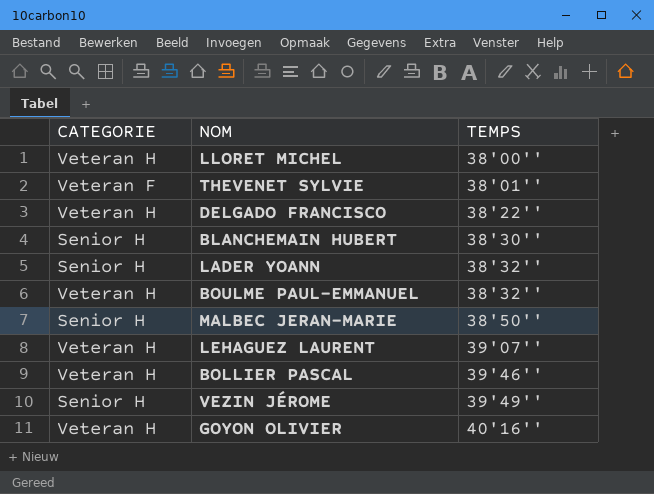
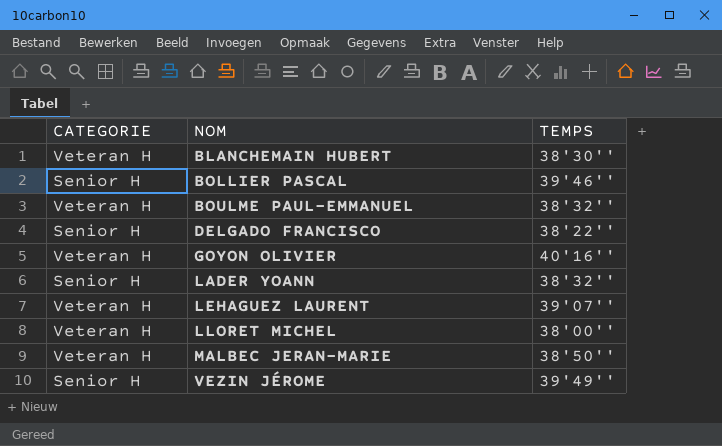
row order: TEMPS ascending -> NOM ascending
row THEVENET SYLVIE: Veteran F | 38'01'' -> none
BLANCHEMAIN HUBERT | CATEGORIE: Senior H -> Veteran H
BOLLIER PASCAL | CATEGORIE: Veteran H -> Senior H
DELGADO FRANCISCO | CATEGORIE: Veteran H -> Senior H
MALBEC JERAN-MARIE | CATEGORIE: Senior H -> Veteran H

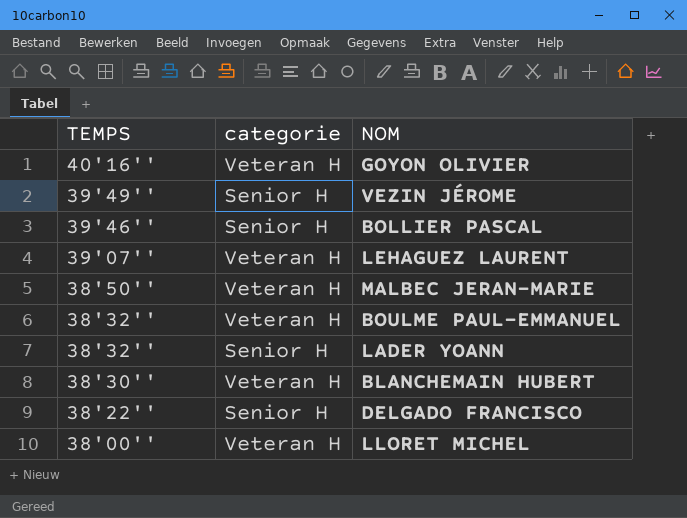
row order: NOM ascending -> TEMPS descending
column TEMPS | position: 3 -> 1
column name: CATEGORIE -> categorie

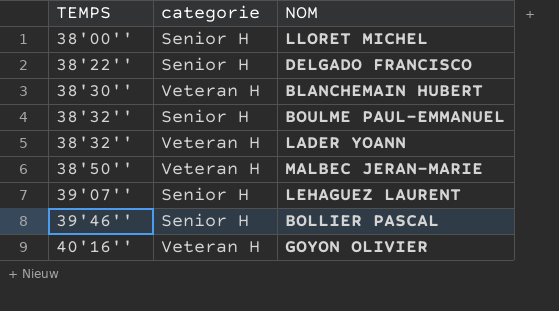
row order: TEMPS descending -> TEMPS ascending
row VEZIN JÉROME: 39'49'' | Senior H -> none
LLORET MICHEL | categorie: Veteran H -> Senior H
BOULME PAUL-EMMANUEL | categorie: Veteran H -> Senior H
LADER YOANN | categorie: Senior H -> Veteran H
LEHAGUEZ LAURENT | categorie: Veteran H -> Senior H

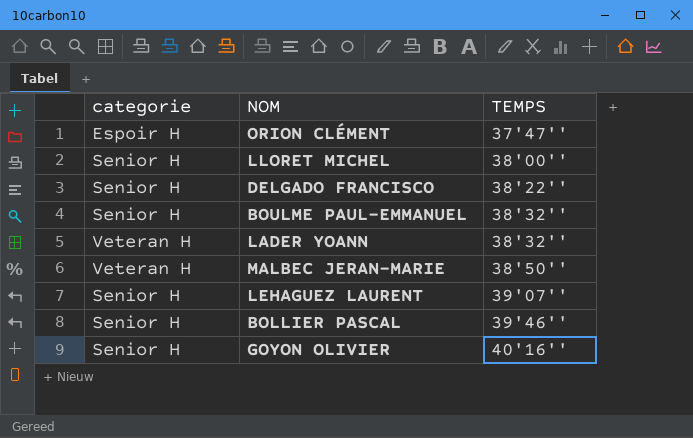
column TEMPS | position: 1 -> 3
row BLANCHEMAIN HUBERT: 38'30'' | Veteran H -> none
row ORION CLÉMENT: none -> Espoir H | 37'47''
GOYON OLIVIER | categorie: Veteran H -> Senior H

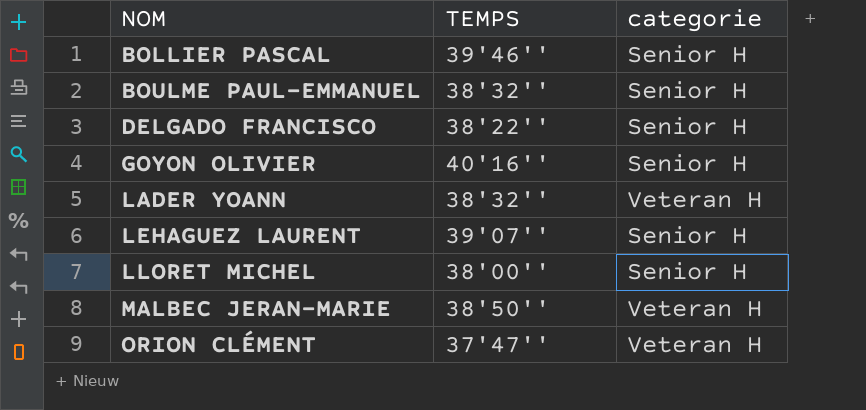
row order: TEMPS ascending -> NOM ascending
column categorie | position: 1 -> 3
ORION CLÉMENT | categorie: Espoir H -> Veteran H

